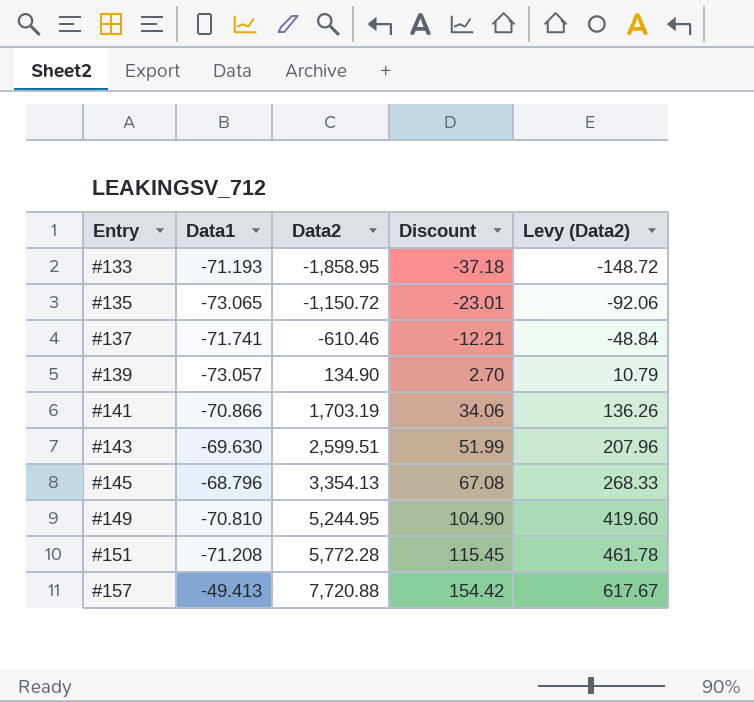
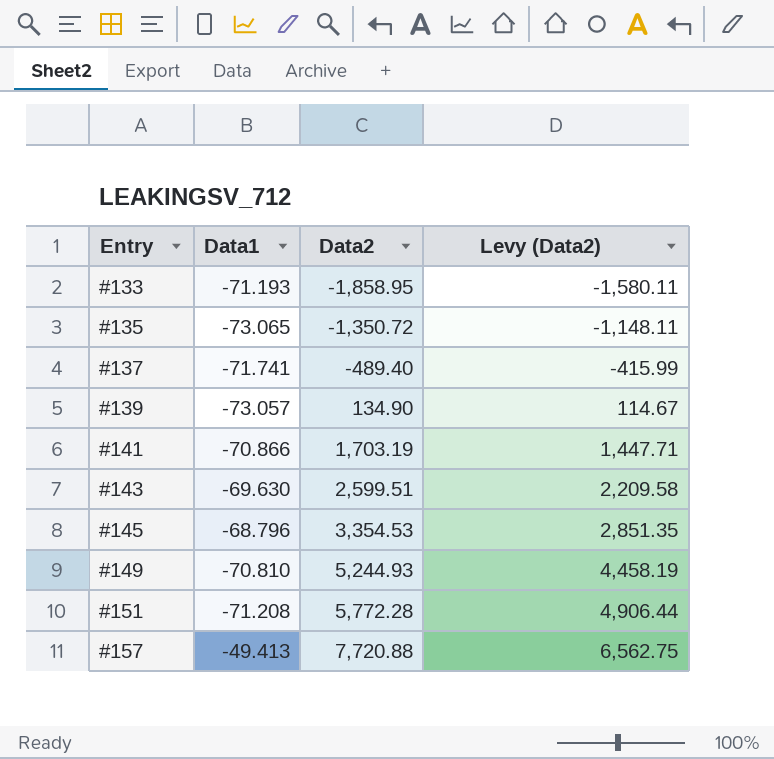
column Discount | formula: [Data2] * 0.02 -> none
column Levy (Data2) | formula: [Data2] * 0.08 -> [Data2] * 0.85
#135 | Data2: -1,150.72 -> -1,350.72
#137 | Data2: -610.46 -> -489.40
#145 | Data2: 3,354.13 -> 3,354.53
#149 | Data2: 5,244.95 -> 5,244.93

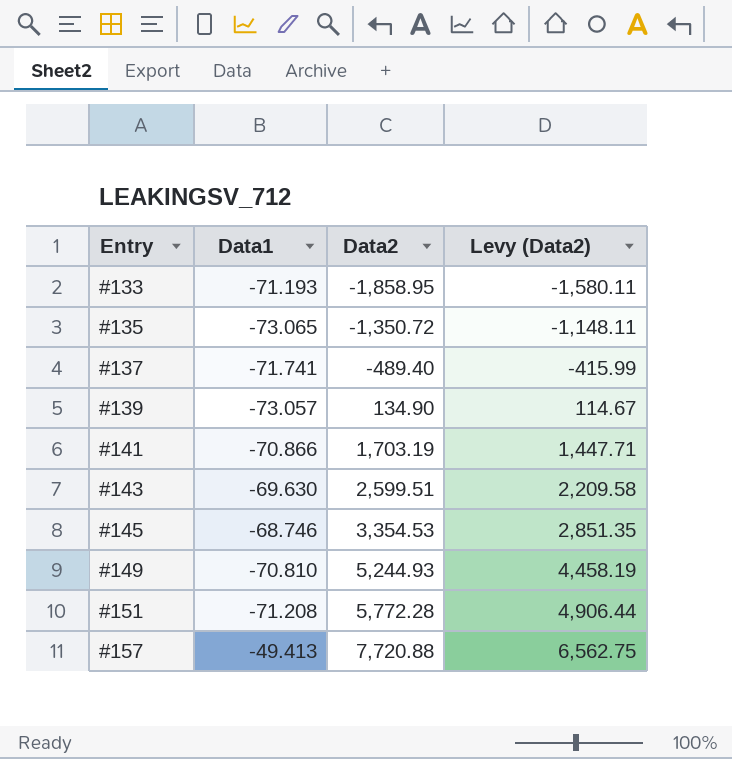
#145 | Data1: -68.796 -> -68.746

